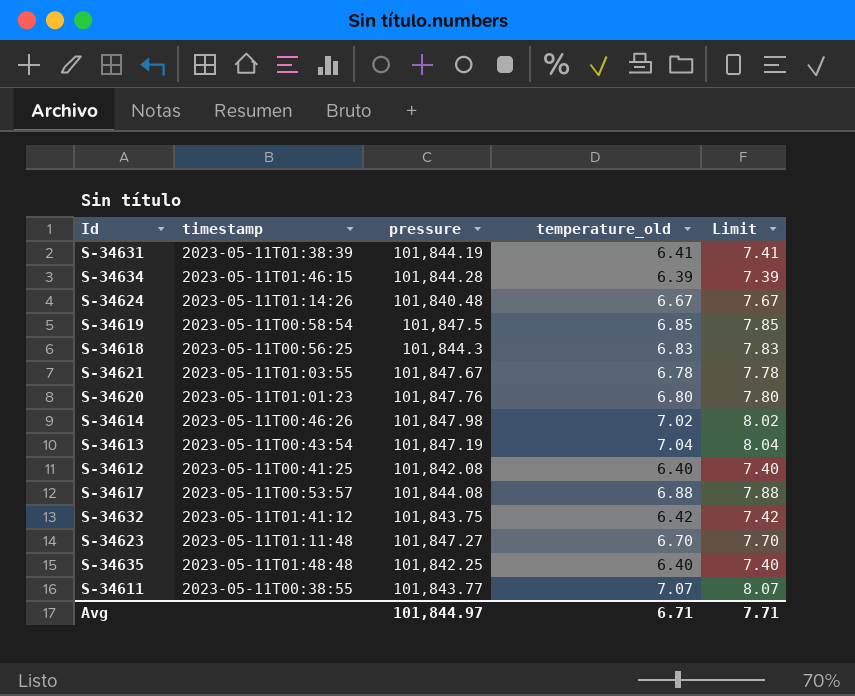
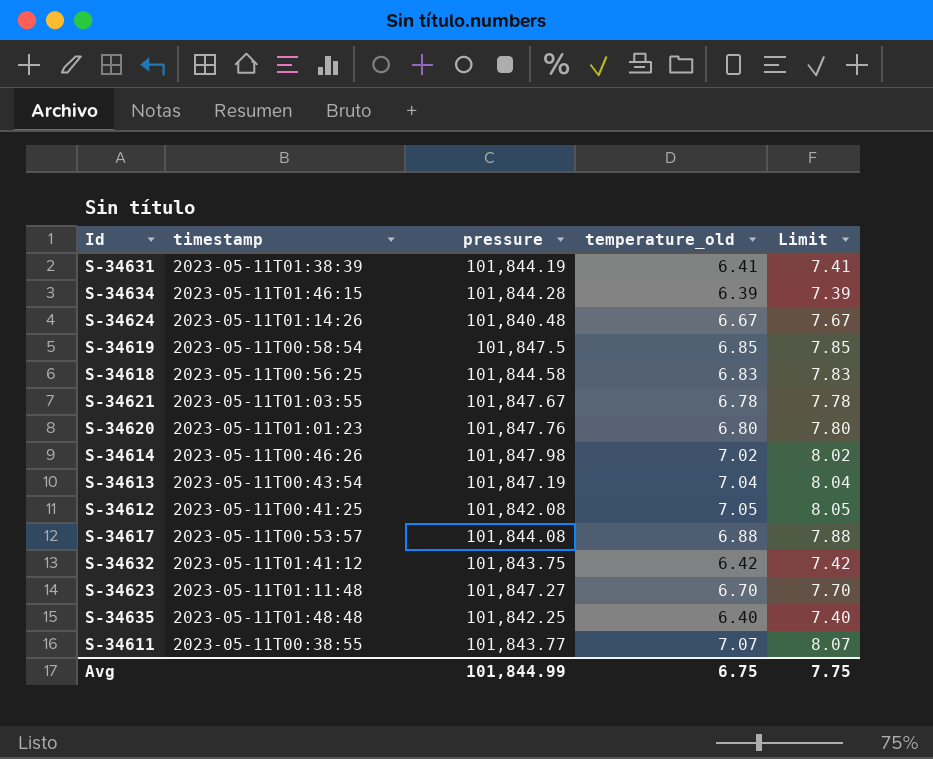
S-34618 | pressure: 101,844.3 -> 101,844.58
S-34612 | temperature_old: 6.40 -> 7.05
S-34612 | Limit: 7.40 -> 8.05
Avg | pressure: 101,844.97 -> 101,844.99
Avg | temperature_old: 6.71 -> 6.75
Avg | Limit: 7.71 -> 7.75

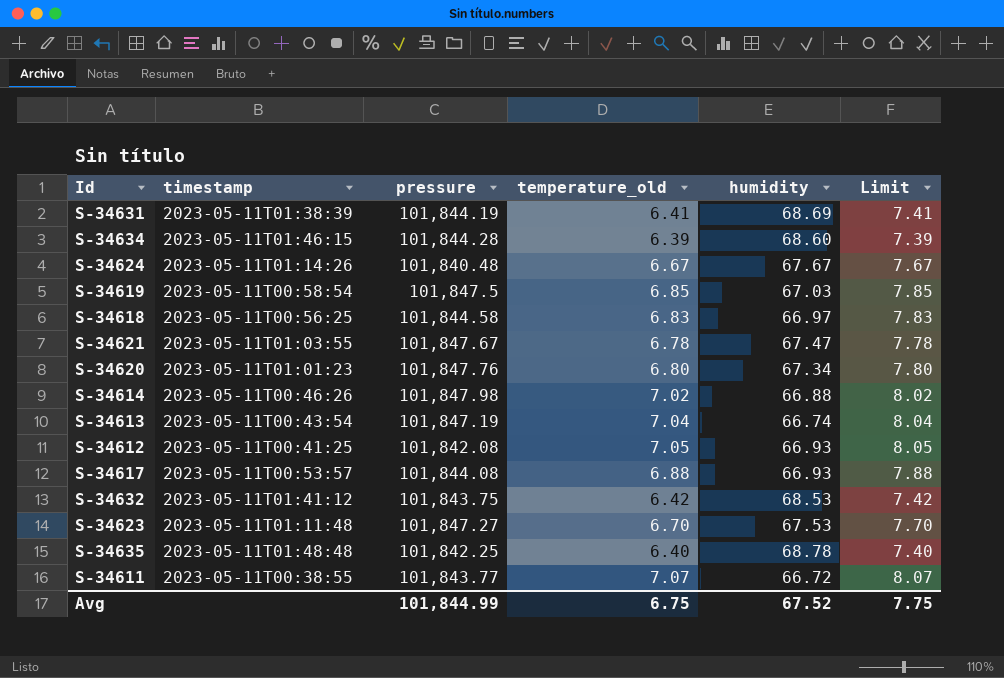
column humidity | position: none -> 5

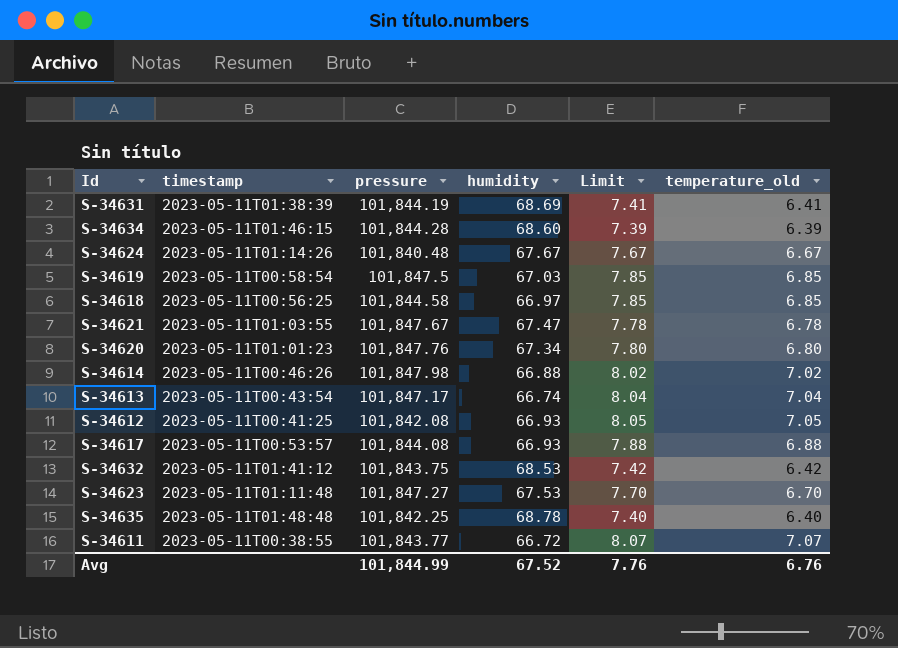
column temperature_old | position: 4 -> 6
S-34618 | Limit: 7.83 -> 7.85
S-34618 | temperature_old: 6.83 -> 6.85
S-34613 | pressure: 101,847.19 -> 101,847.17
Avg | Limit: 7.75 -> 7.76
Avg | temperature_old: 6.75 -> 6.76

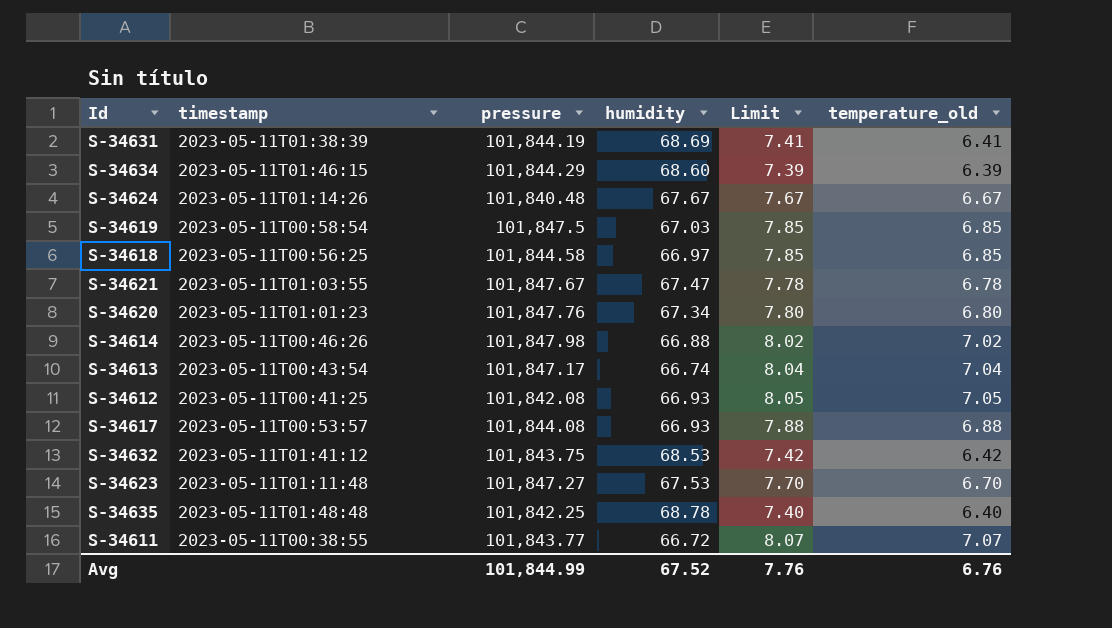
S-34634 | pressure: 101,844.28 -> 101,844.29

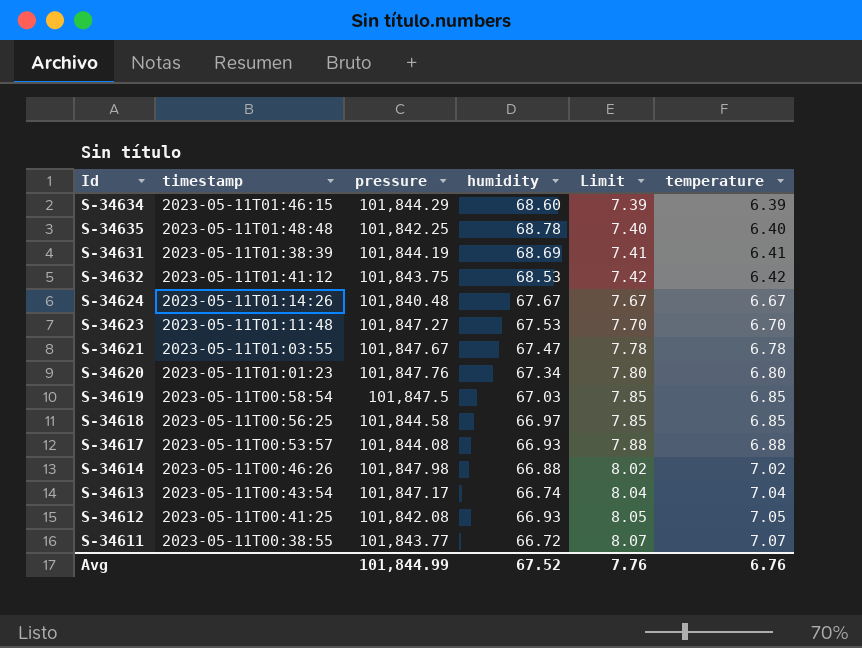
row order: none -> Limit ascending
column name: temperature_old -> temperature

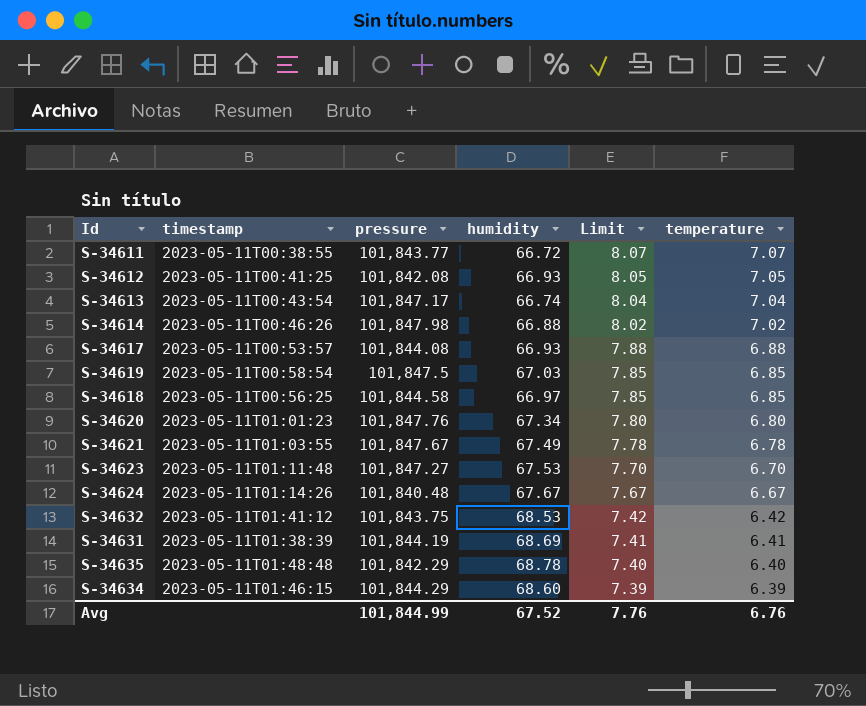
row order: Limit ascending -> Limit descending
S-34621 | humidity: 67.47 -> 67.49
S-34635 | pressure: 101,842.25 -> 101,842.29

